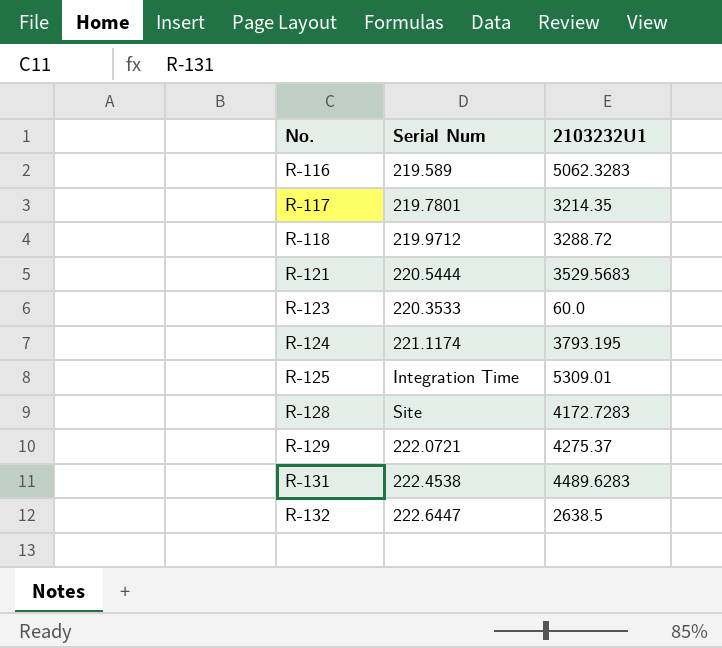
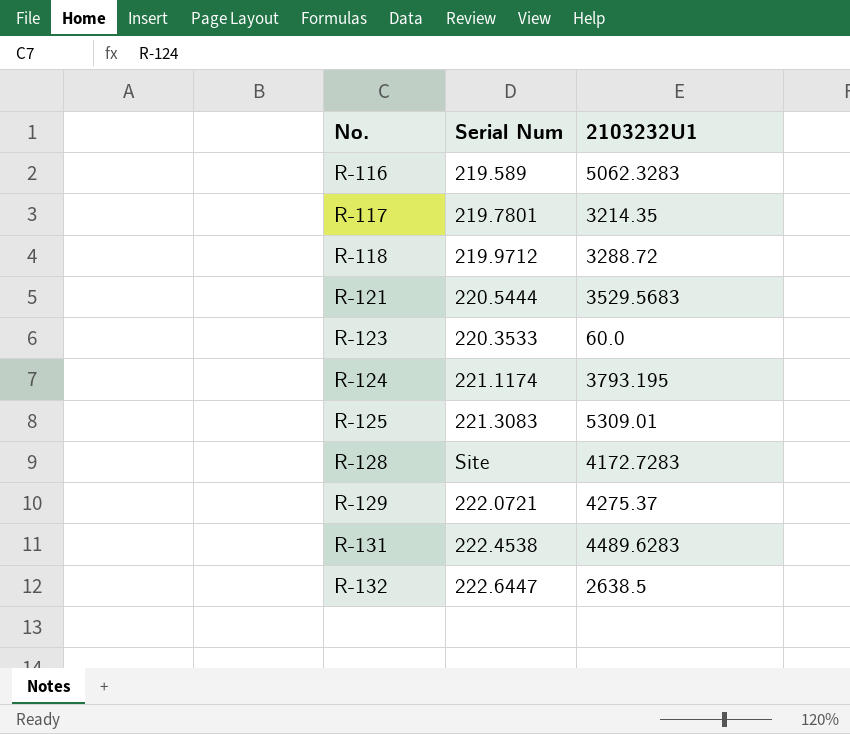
R-125 | Serial Num: Integration Time -> 221.3083

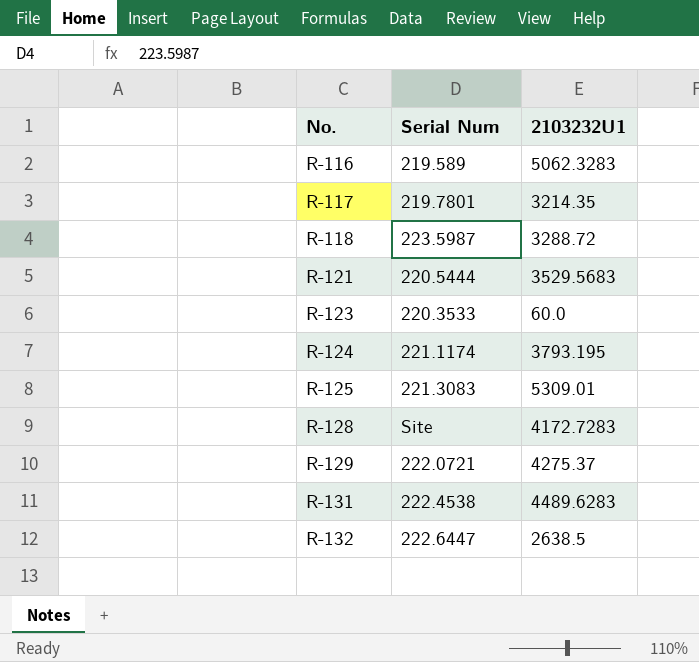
R-118 | Serial Num: 219.9712 -> 223.5987

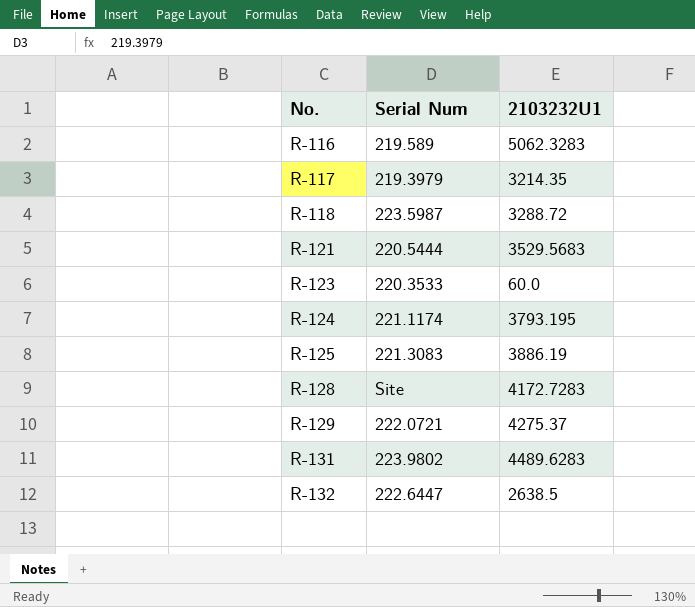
R-117 | Serial Num: 219.7801 -> 219.3979
R-125 | 2103232U1: 5309.01 -> 3886.19
R-131 | Serial Num: 222.4538 -> 223.9802

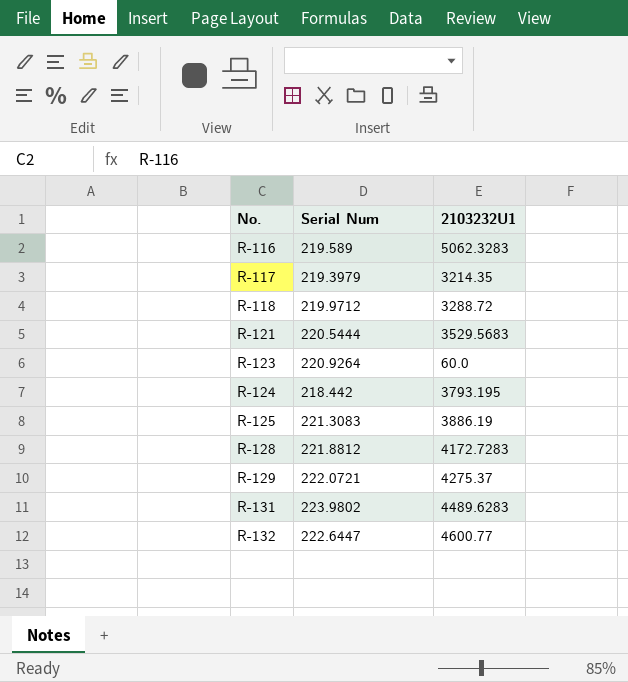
R-118 | Serial Num: 223.5987 -> 219.9712
R-123 | Serial Num: 220.3533 -> 220.9264
R-124 | Serial Num: 221.1174 -> 218.442
R-128 | Serial Num: Site -> 221.8812
R-132 | 2103232U1: 2638.5 -> 4600.77

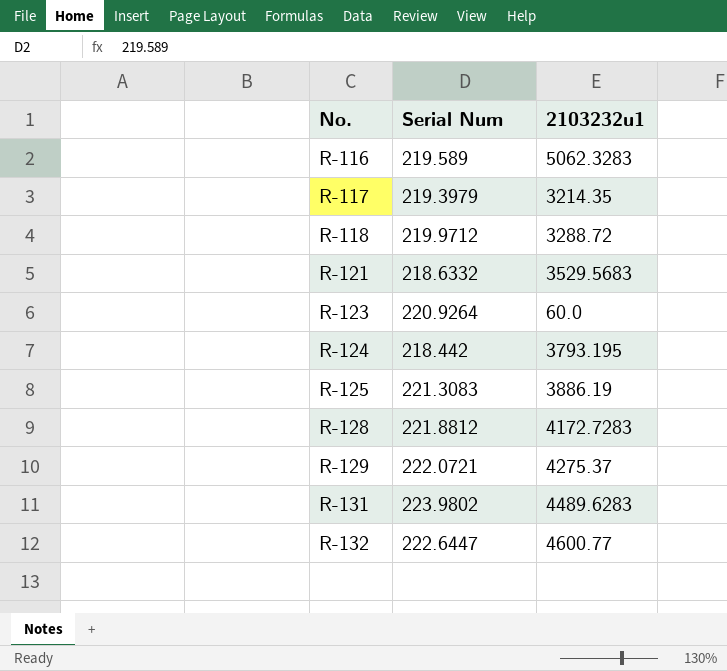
column name: 2103232U1 -> 2103232u1
R-121 | Serial Num: 220.5444 -> 218.6332

